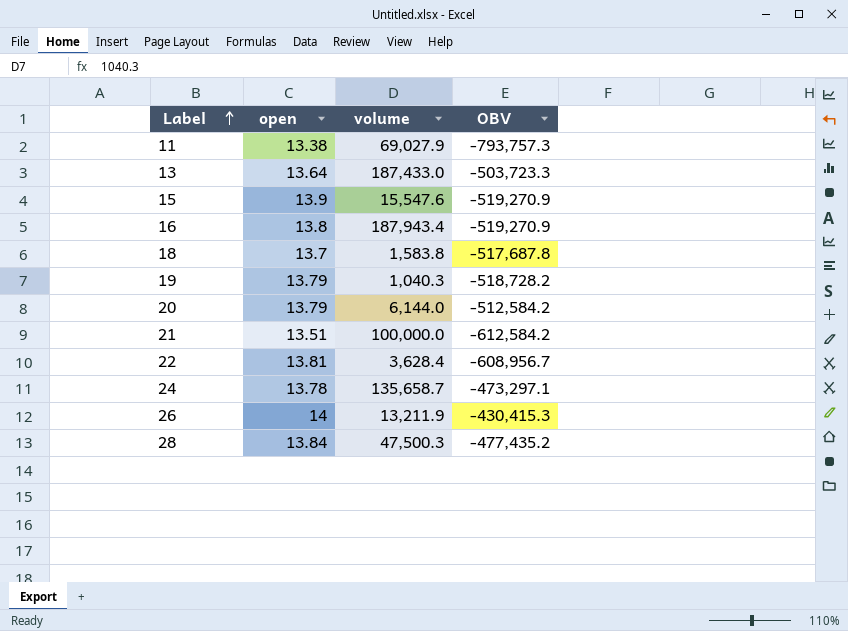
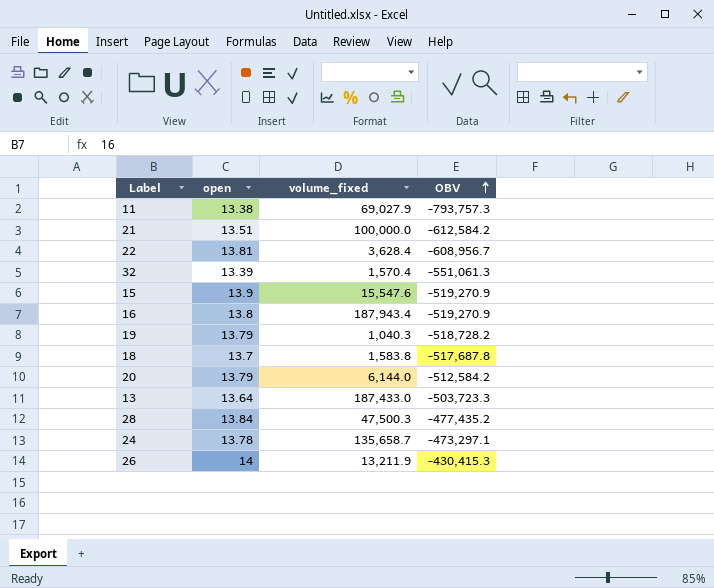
row order: Label ascending -> OBV ascending
column name: volume -> volume_fixed
row 32: none -> 13.39 | 1,570.4 | -551,061.3

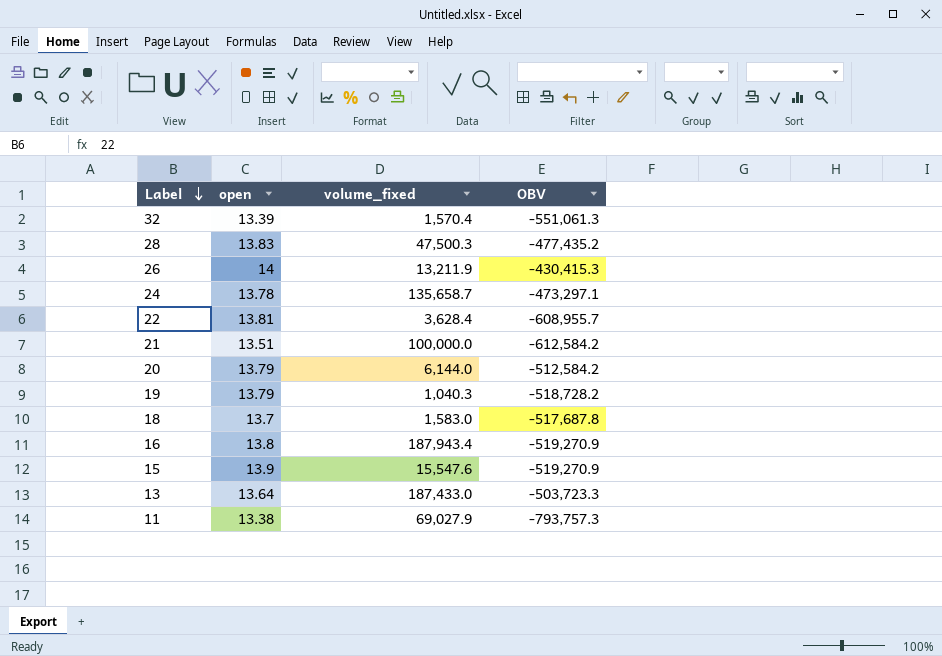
row order: OBV ascending -> Label descending
28 | open: 13.84 -> 13.83
22 | OBV: -608,956.7 -> -608,955.7
18 | volume_fixed: 1,583.8 -> 1,583.0

